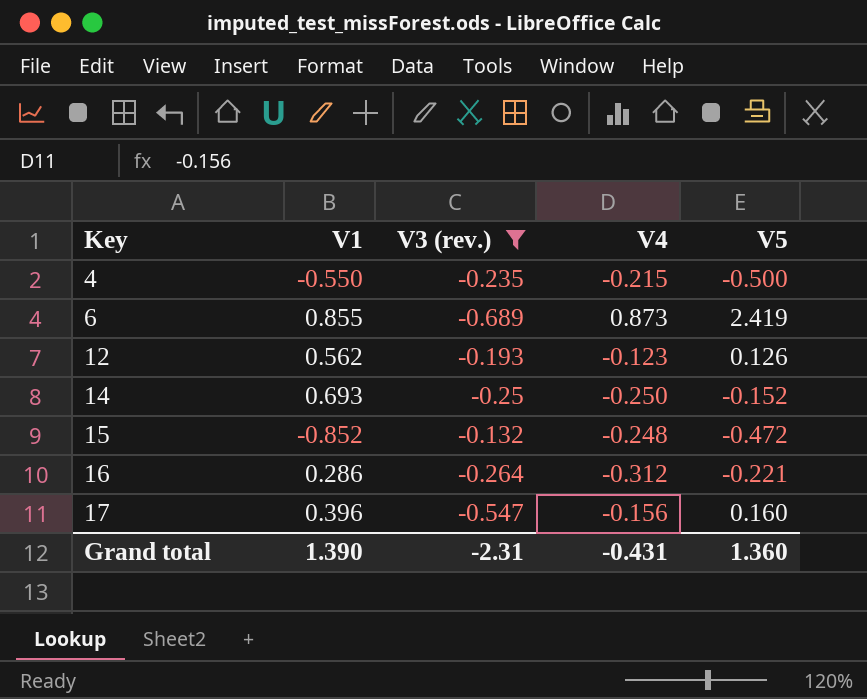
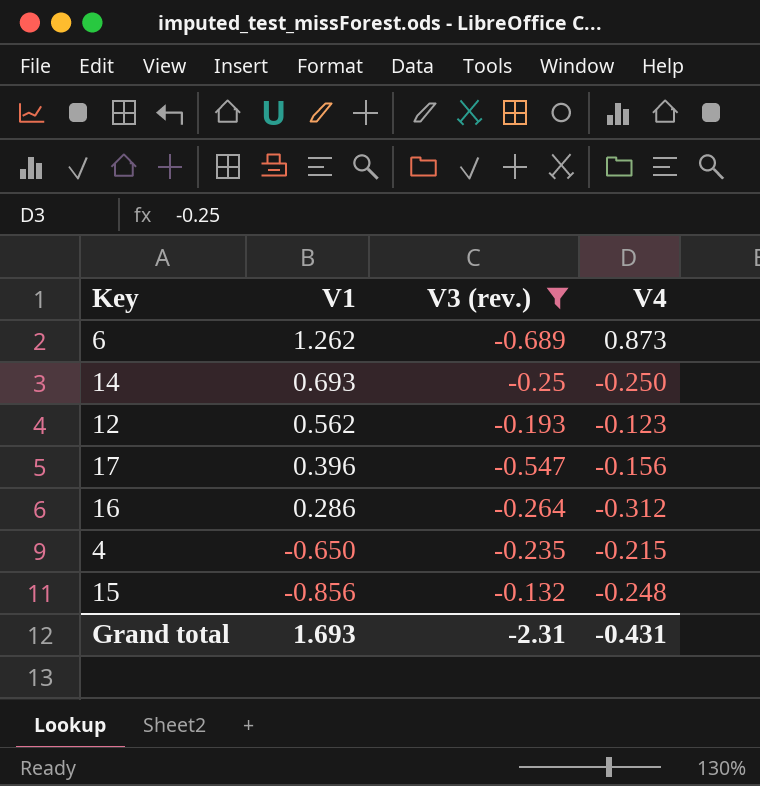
row order: Key ascending -> V1 descending
column V5 | position: 5 -> none
6 | V1: 0.855 -> 1.262
4 | V1: -0.550 -> -0.650
15 | V1: -0.852 -> -0.856
Grand total | V1: 1.390 -> 1.693

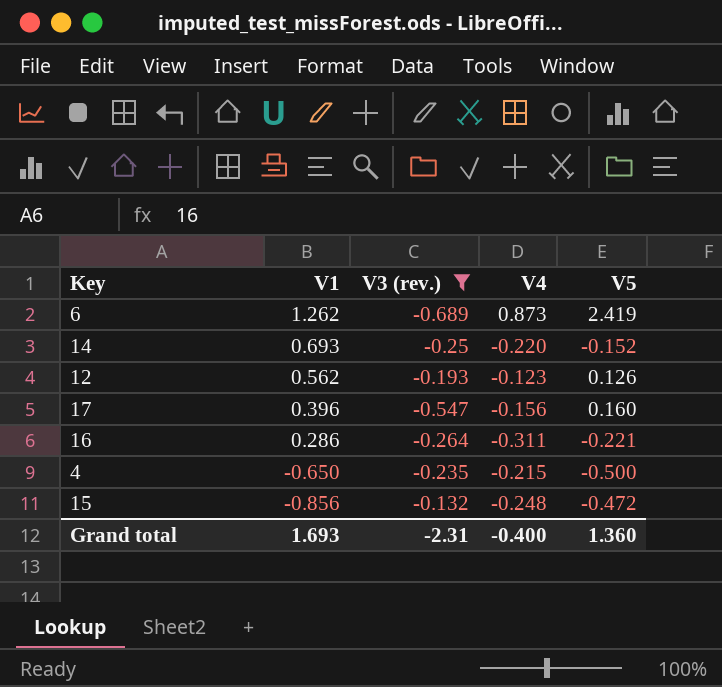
column V5 | position: none -> 5
14 | V4: -0.250 -> -0.220
16 | V4: -0.312 -> -0.311
Grand total | V4: -0.431 -> -0.400

